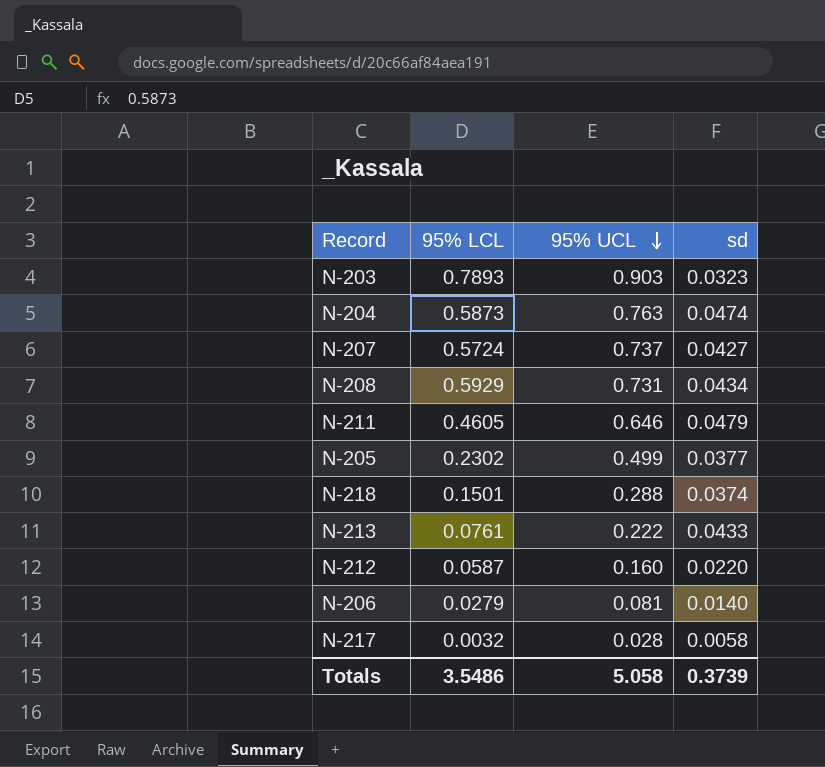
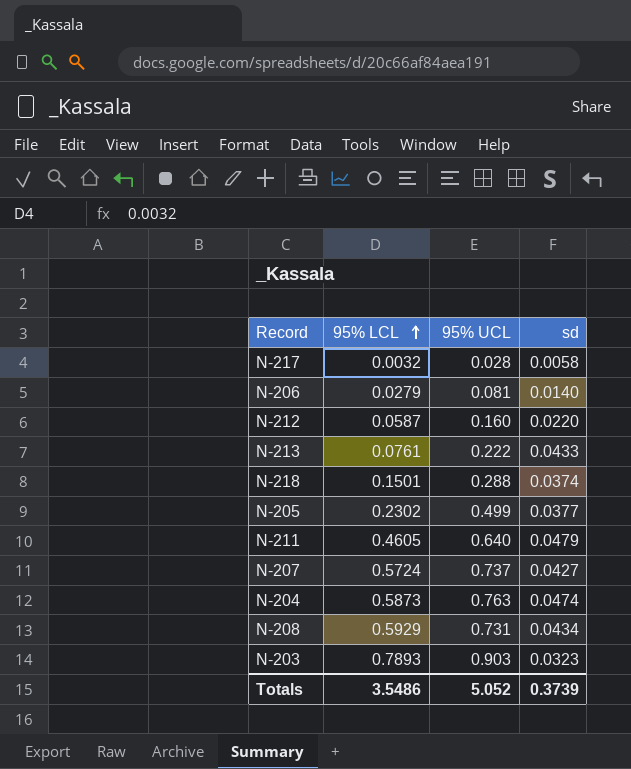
row order: 95% UCL descending -> 95% LCL ascending
N-211 | 95% UCL: 0.646 -> 0.640
Totals | 95% UCL: 5.058 -> 5.052

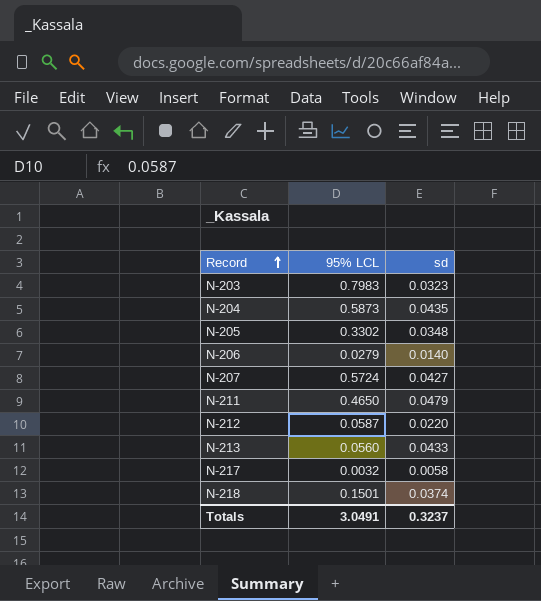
row order: 95% LCL ascending -> Record ascending
column 95% UCL | position: 3 -> none
row N-208: 0.5929 | 0.731 | 0.0434 -> none
N-203 | 95% LCL: 0.7893 -> 0.7983
N-204 | sd: 0.0474 -> 0.0435
N-205 | 95% LCL: 0.2302 -> 0.3302
N-205 | sd: 0.0377 -> 0.0348
N-211 | 95% LCL: 0.4605 -> 0.4650
N-213 | 95% LCL: 0.0761 -> 0.0560
Totals | 95% LCL: 3.5486 -> 3.0491
Totals | sd: 0.3739 -> 0.3237

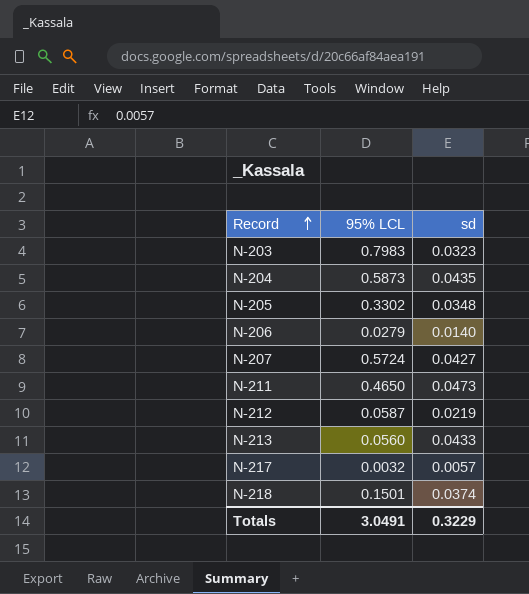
N-211 | sd: 0.0479 -> 0.0473
N-212 | sd: 0.0220 -> 0.0219
N-217 | sd: 0.0058 -> 0.0057
Totals | sd: 0.3237 -> 0.3229

